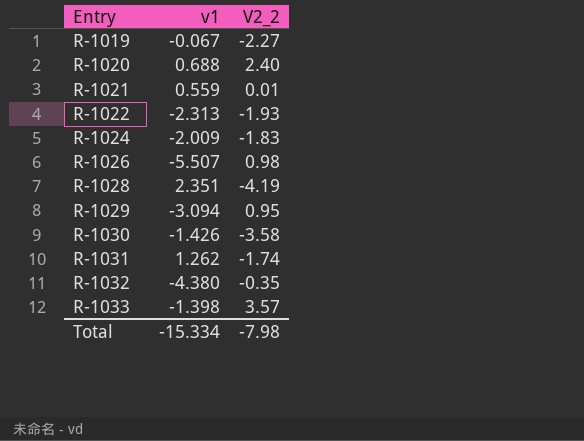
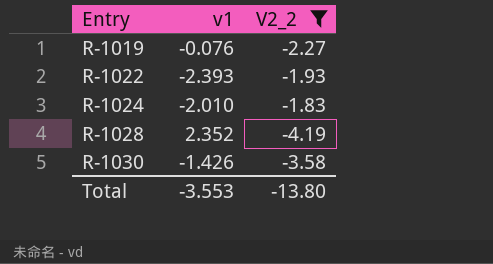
filter: none -> V2_2 <= -1.83
R-1019 | v1: -0.067 -> -0.076
R-1022 | v1: -2.313 -> -2.393
R-1024 | v1: -2.009 -> -2.010
R-1028 | v1: 2.351 -> 2.352
Total | v1: -15.334 -> -3.553
Total | V2_2: -7.98 -> -13.80

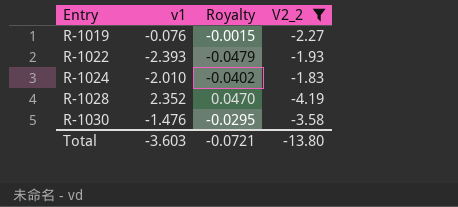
column Royalty | formula: none -> [v1] * 0.02
R-1030 | v1: -1.426 -> -1.476
Total | v1: -3.553 -> -3.603

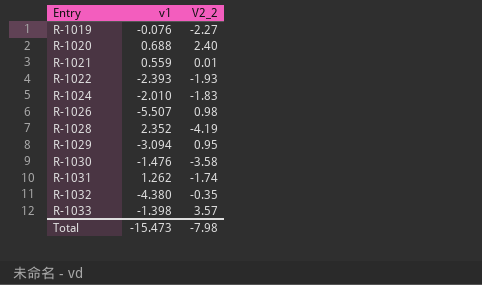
filter: V2_2 <= -1.83 -> none
column Royalty | formula: [v1] * 0.02 -> none
Total | v1: -3.603 -> -15.473
Total | V2_2: -13.80 -> -7.98

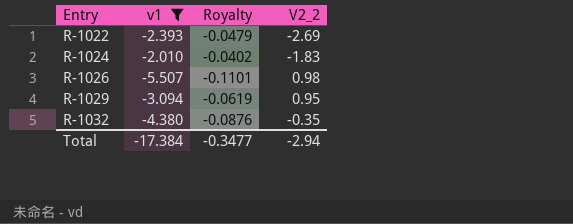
filter: none -> v1 <= -2.010
column Royalty | formula: none -> [v1] * 0.02
R-1022 | V2_2: -1.93 -> -2.69
Total | v1: -15.473 -> -17.384
Total | V2_2: -7.98 -> -2.94

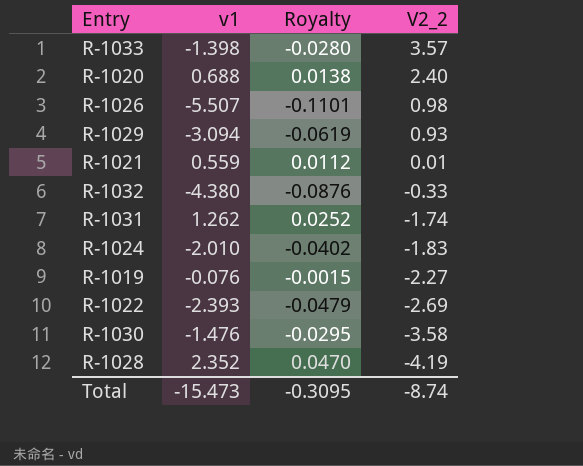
filter: v1 <= -2.010 -> none
row order: Entry ascending -> V2_2 descending
R-1029 | V2_2: 0.95 -> 0.93
R-1032 | V2_2: -0.35 -> -0.33
Total | v1: -17.384 -> -15.473
Total | Royalty: -0.3477 -> -0.3095
Total | V2_2: -2.94 -> -8.74

